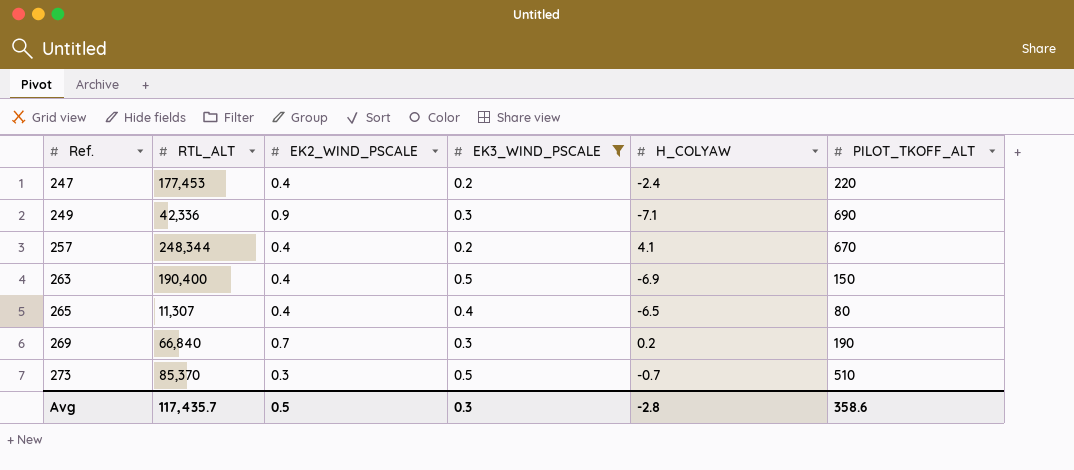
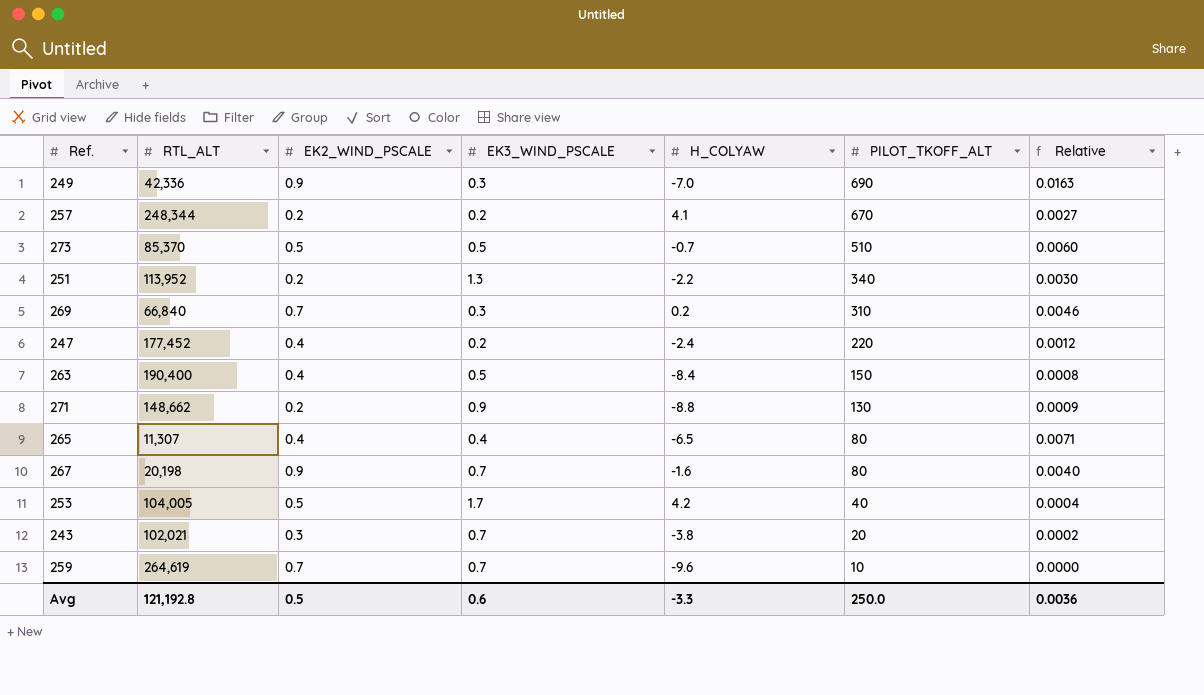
filter: EK3_WIND_PSCALE <= 0.5 -> none
row order: Ref. ascending -> PILOT_TKOFF_ALT descending
column Relative | formula: none -> [PILOT_TKOFF_ALT] / [RTL_ALT]
249 | H_COLYAW: -7.1 -> -7.0
257 | EK2_WIND_PSCALE: 0.4 -> 0.2
273 | EK2_WIND_PSCALE: 0.3 -> 0.5
269 | PILOT_TKOFF_ALT: 190 -> 310
247 | RTL_ALT: 177,453 -> 177,452
263 | H_COLYAW: -6.9 -> -8.4
Avg | RTL_ALT: 117,435.7 -> 121,192.8
Avg | EK3_WIND_PSCALE: 0.3 -> 0.6
Avg | H_COLYAW: -2.8 -> -3.3
Avg | PILOT_TKOFF_ALT: 358.6 -> 250.0

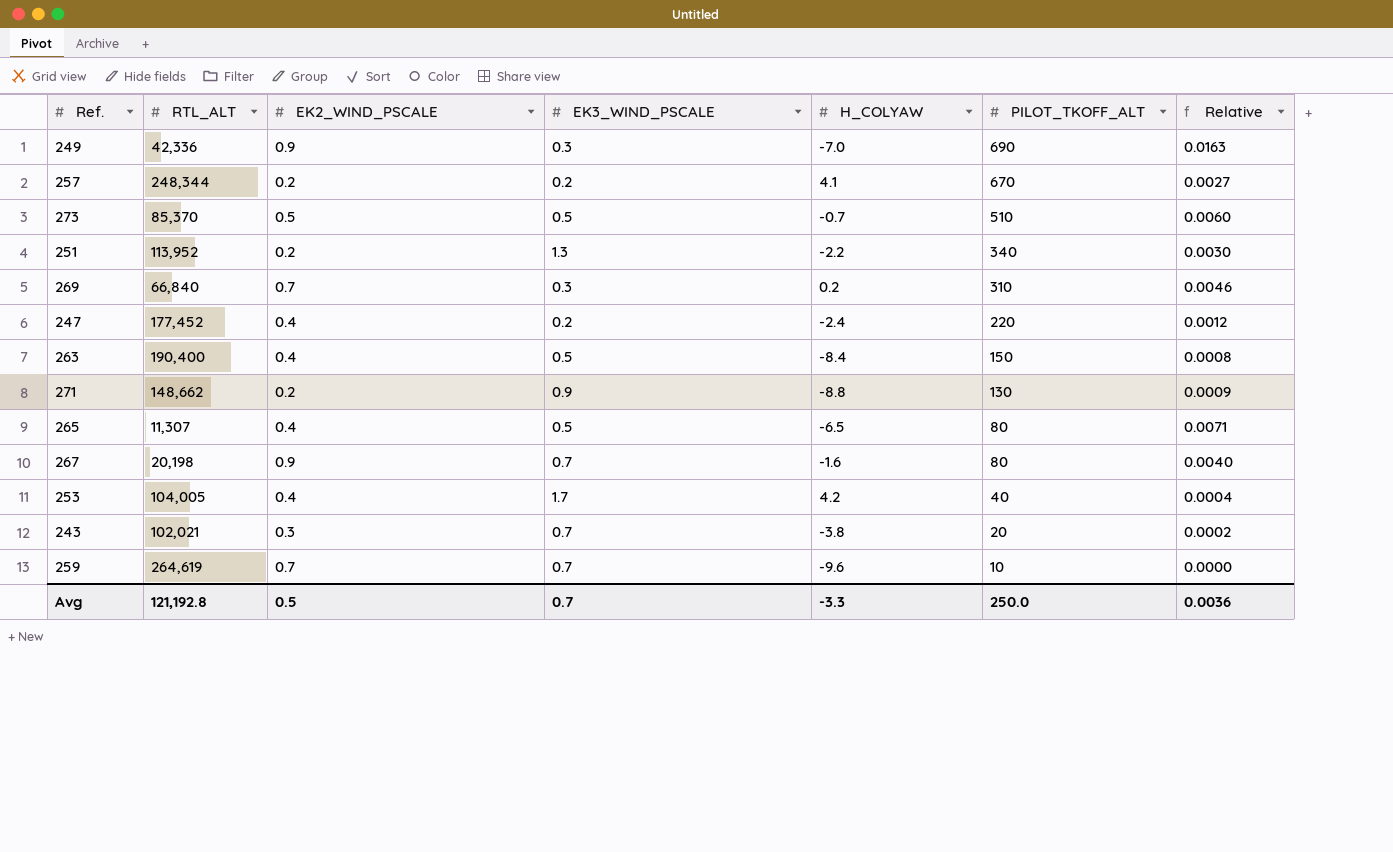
265 | EK3_WIND_PSCALE: 0.4 -> 0.5
253 | EK2_WIND_PSCALE: 0.5 -> 0.4
Avg | EK3_WIND_PSCALE: 0.6 -> 0.7

